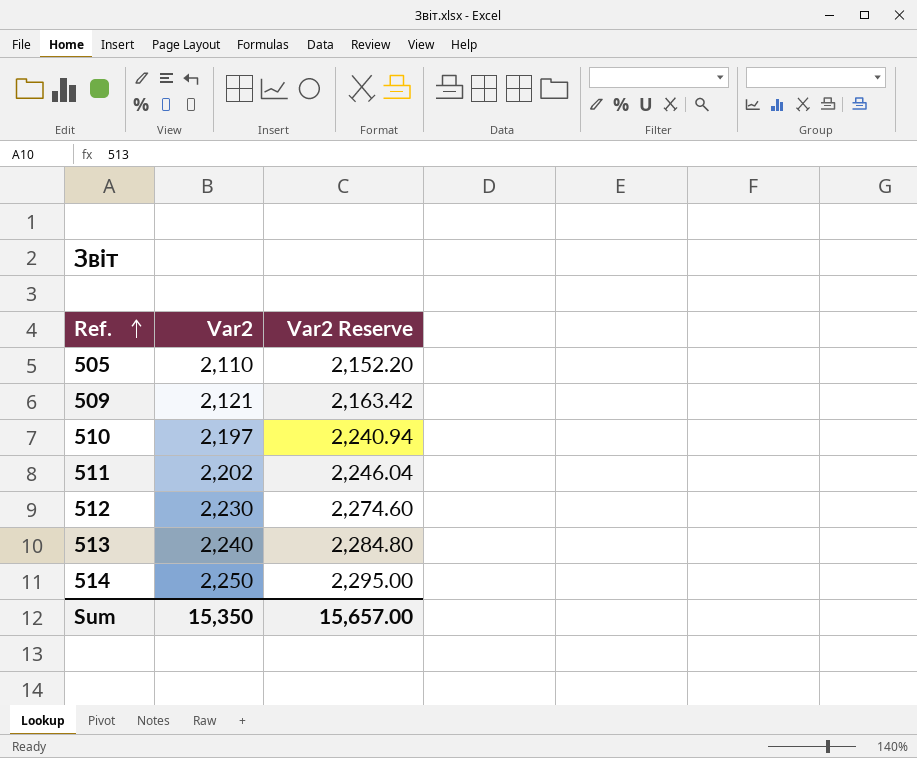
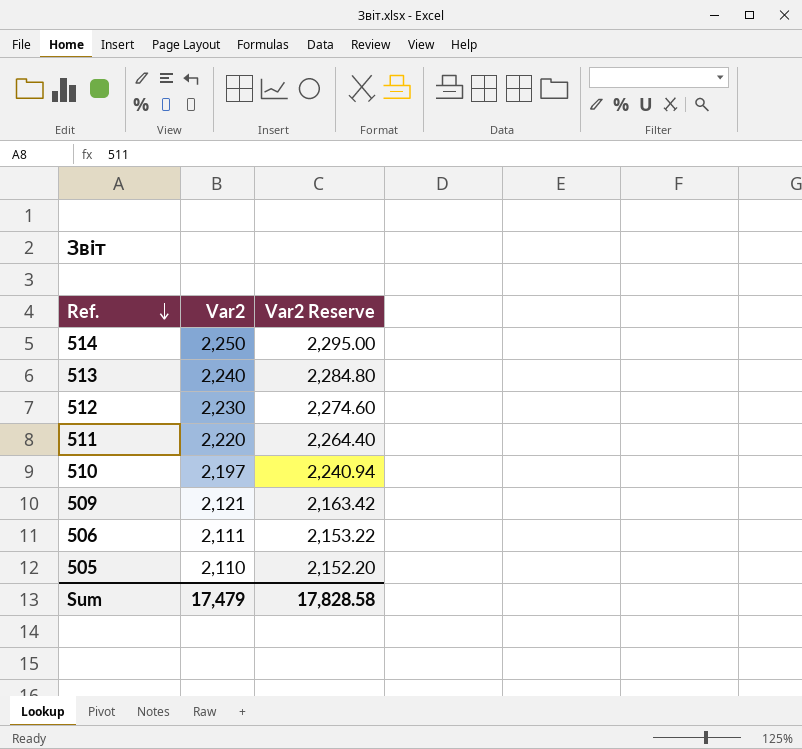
row order: Ref. ascending -> Ref. descending
511 | Var2: 2,202 -> 2,220
511 | Var2 Reserve: 2,246.04 -> 2,264.40
row 506: none -> 2,111 | 2,153.22
Sum | Var2: 15,350 -> 17,479
Sum | Var2 Reserve: 15,657.00 -> 17,828.58

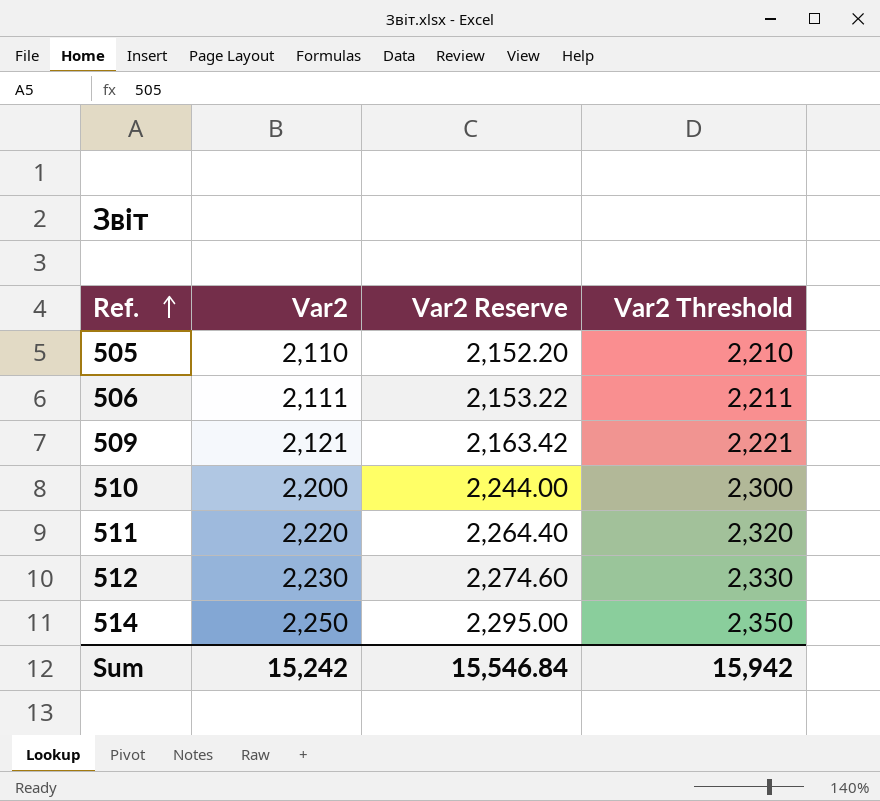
row order: Ref. descending -> Ref. ascending
column Var2 Threshold | formula: none -> [Var2] + 100
row 513: 2,240 | 2,284.80 -> none
510 | Var2: 2,197 -> 2,200
510 | Var2 Reserve: 2,240.94 -> 2,244.00
Sum | Var2: 17,479 -> 15,242
Sum | Var2 Reserve: 17,828.58 -> 15,546.84

